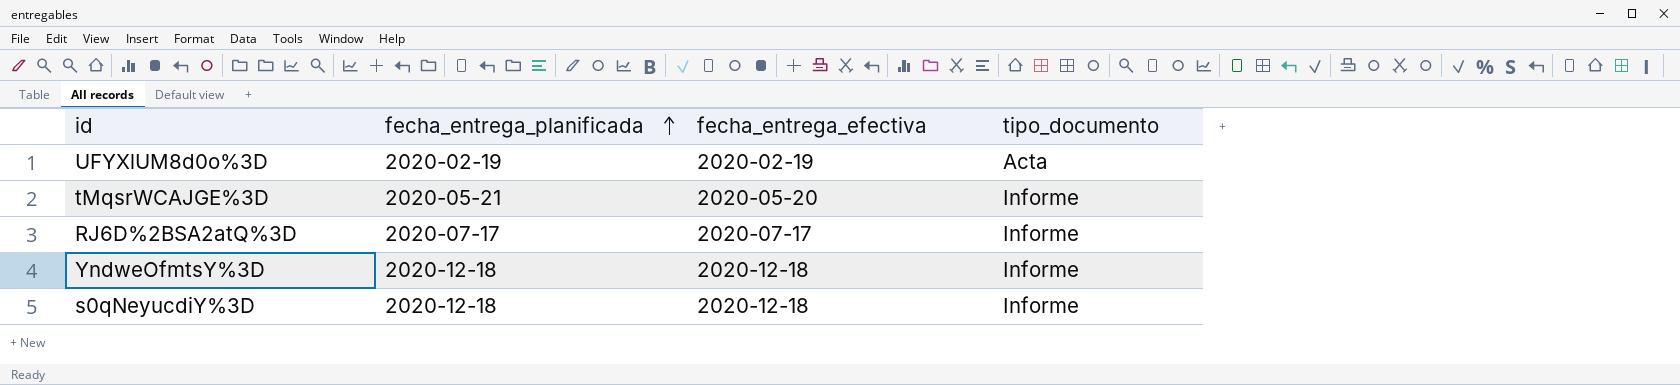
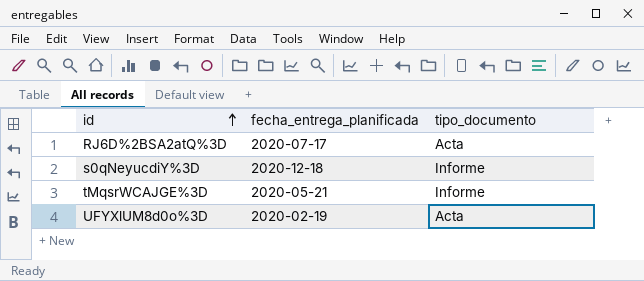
row order: fecha_entrega_planificada ascending -> id ascending
column fecha_entrega_efectiva | position: 3 -> none
row YndweOfmtsY%3D: 2020-12-18 | 2020-12-18 | Informe -> none
RJ6D%2BSA2atQ%3D | tipo_documento: Informe -> Acta

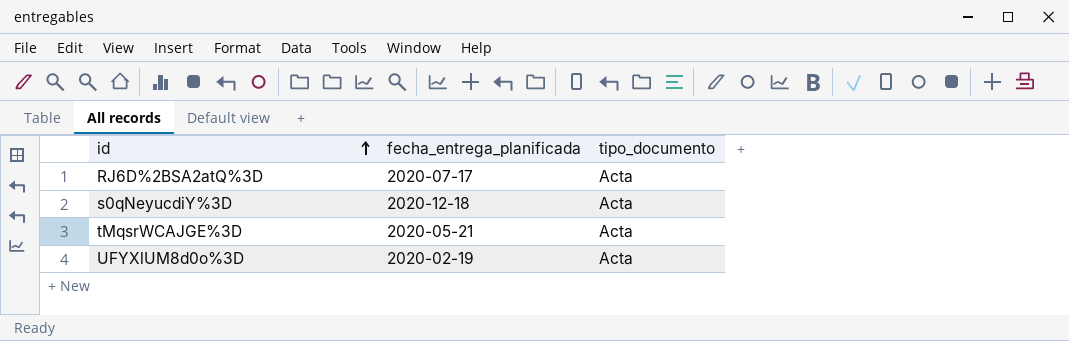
s0qNeyucdiY%3D | tipo_documento: Informe -> Acta
tMqsrWCAJGE%3D | tipo_documento: Informe -> Acta

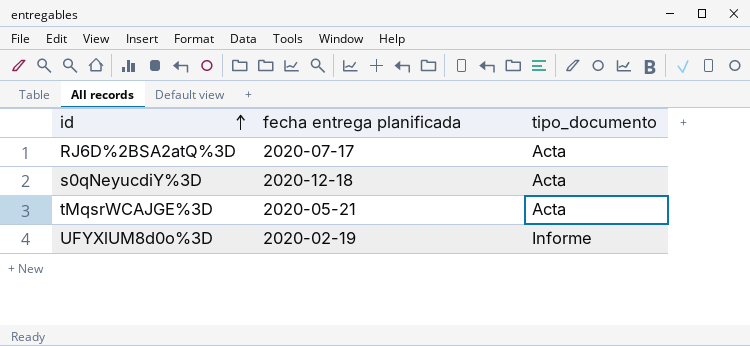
column name: fecha_entrega_planificada -> fecha entrega planificada
UFYXlUM8d0o%3D | tipo_documento: Acta -> Informe

